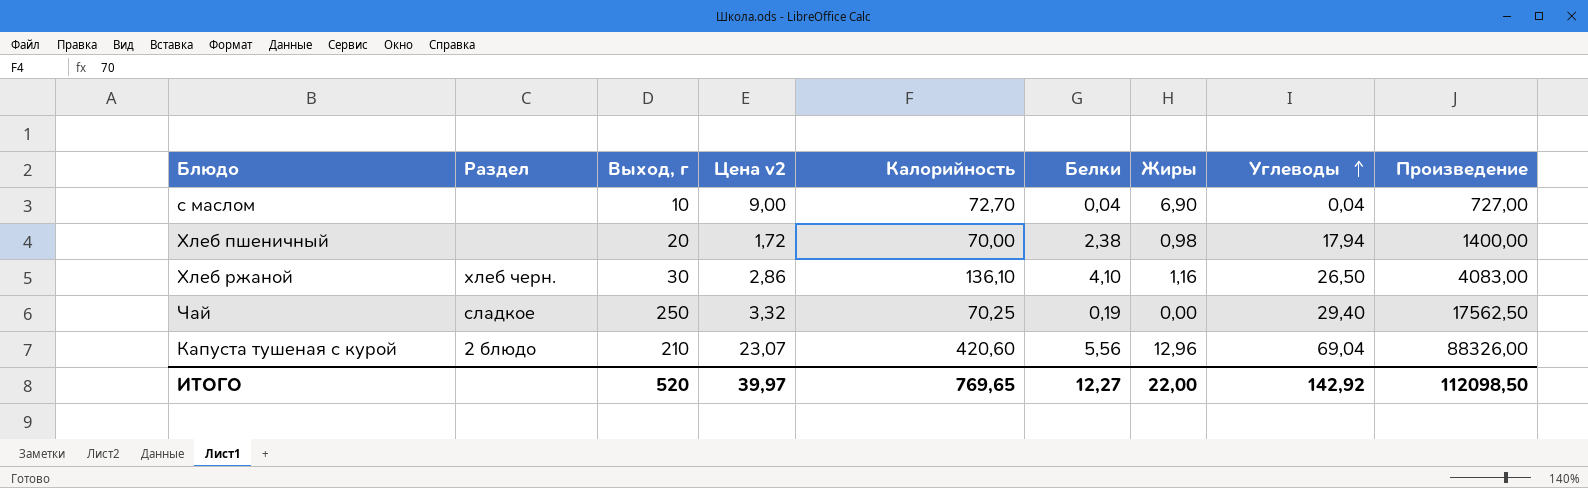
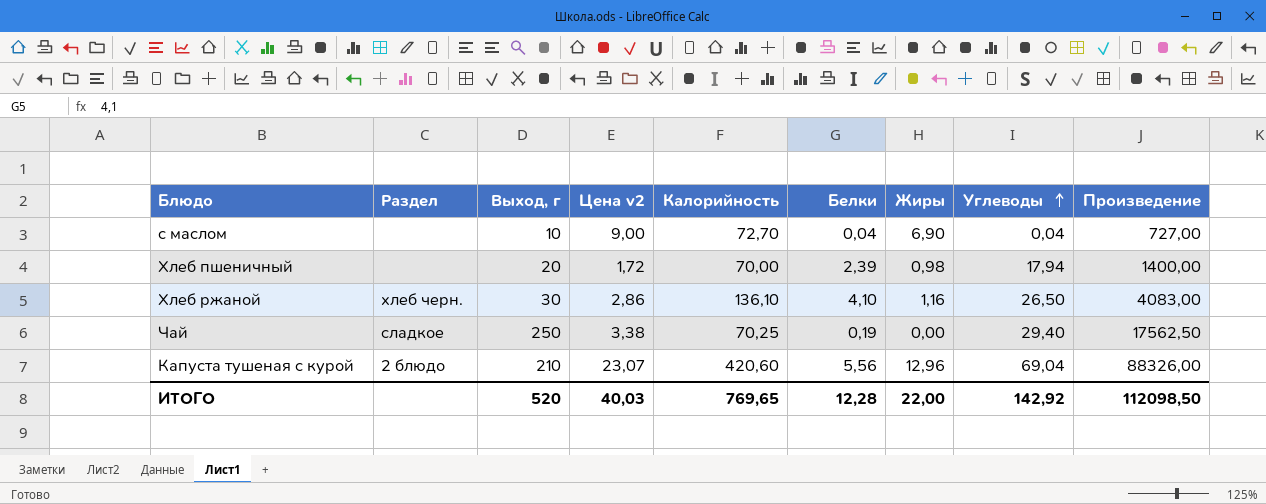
Хлеб пшеничный | Белки: 2,38 -> 2,39
Чай | Цена v2: 3,32 -> 3,38
ИТОГО | Цена v2: 39,97 -> 40,03
ИТОГО | Белки: 12,27 -> 12,28

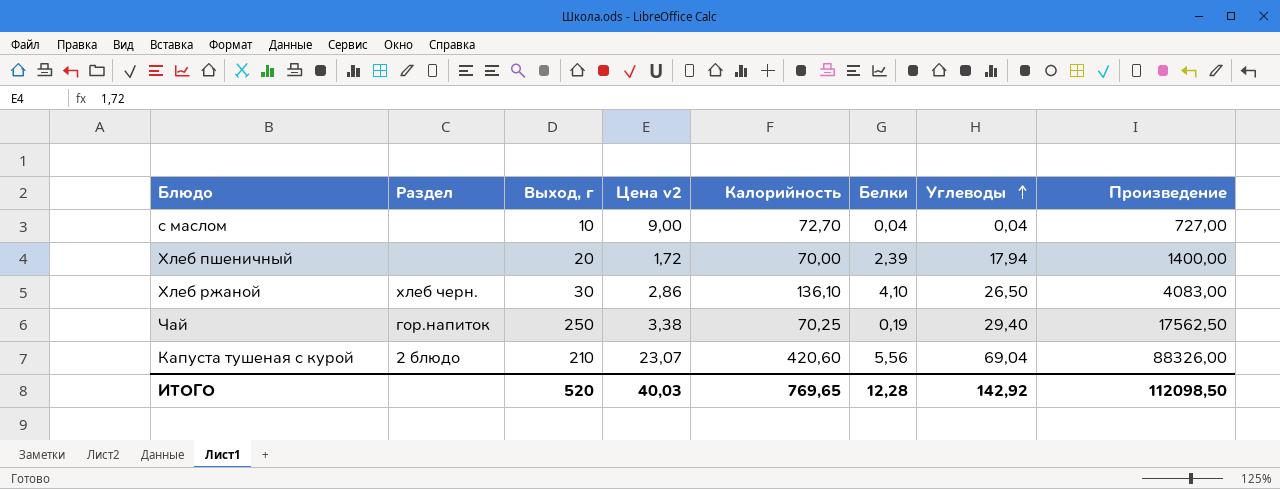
column Жиры | position: 7 -> none
Чай | Раздел: сладкое -> гор.напиток

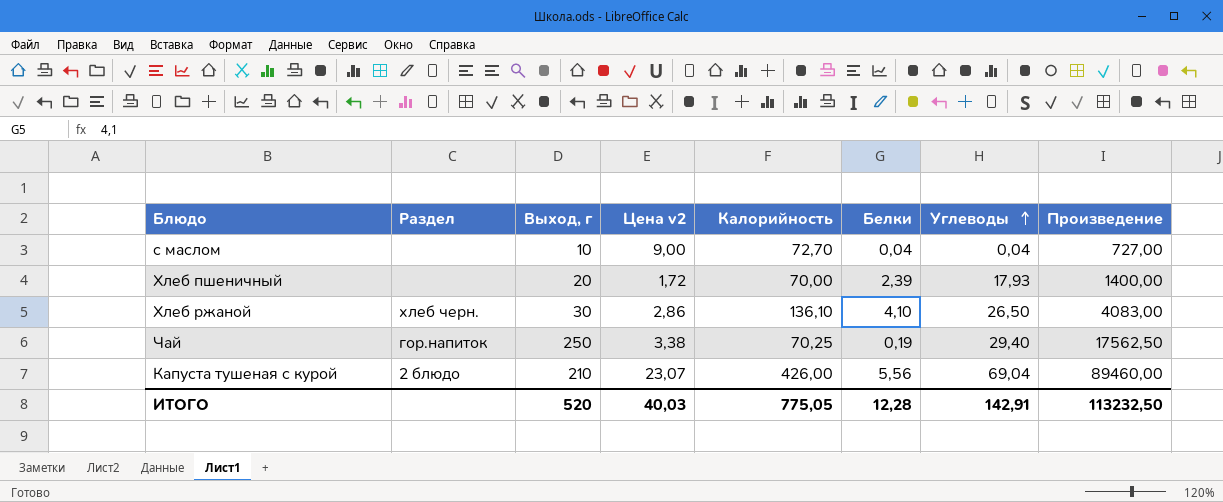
Хлеб пшеничный | Углеводы: 17,94 -> 17,93
Капуста тушеная с курой | Калорийность: 420,60 -> 426,00
Капуста тушеная с курой | Произведение: 88326,00 -> 89460,00
ИТОГО | Калорийность: 769,65 -> 775,05
ИТОГО | Углеводы: 142,92 -> 142,91
ИТОГО | Произведение: 112098,50 -> 113232,50

